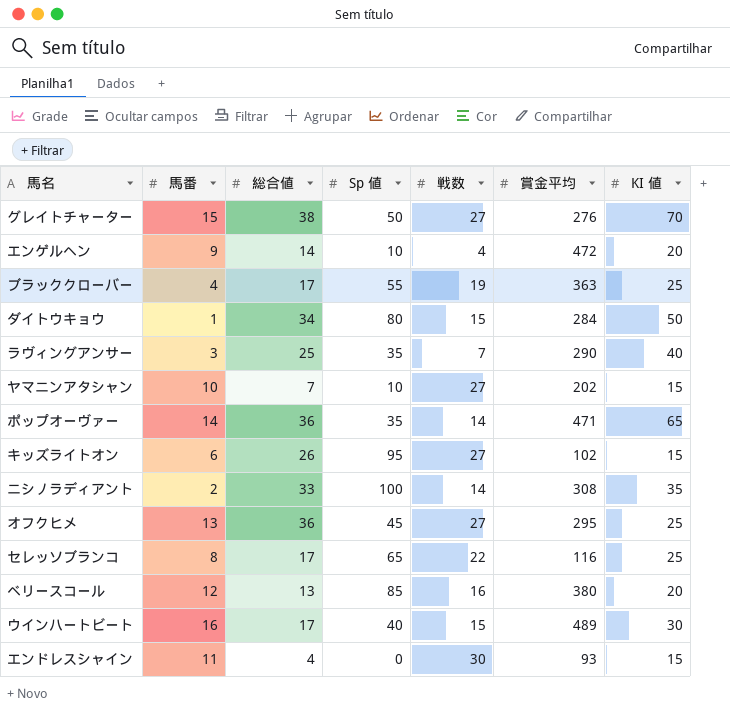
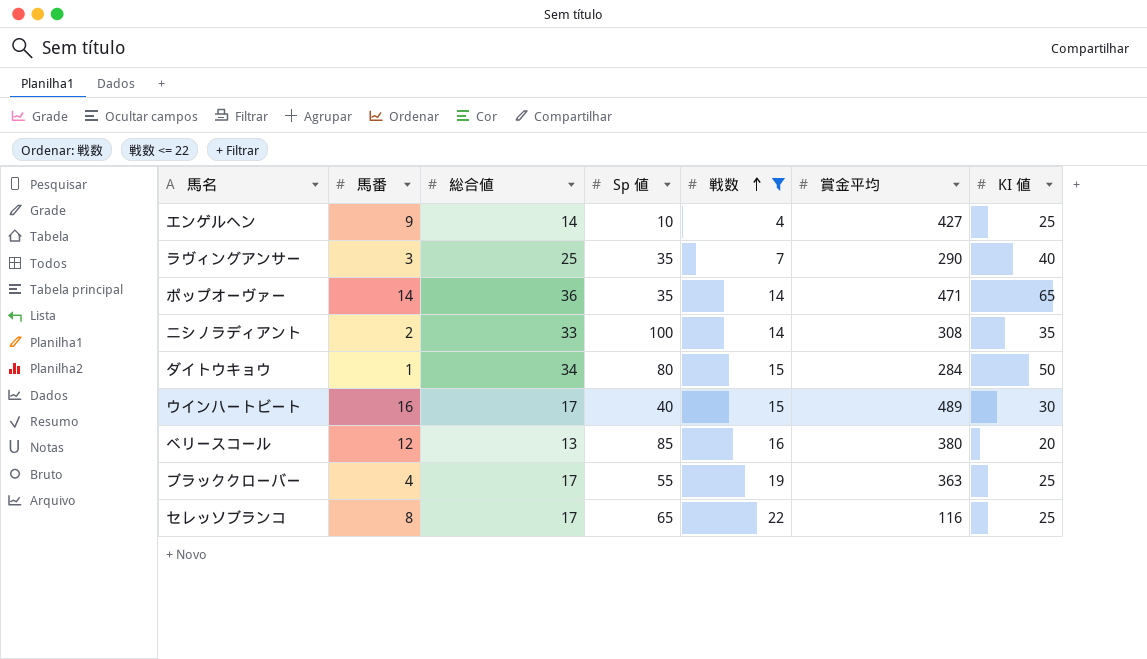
filter: none -> 戦数 <= 22
row order: none -> 戦数 ascending
エンゲルヘン | 賞金平均: 472 -> 427
エンゲルヘン | KI 値: 20 -> 25

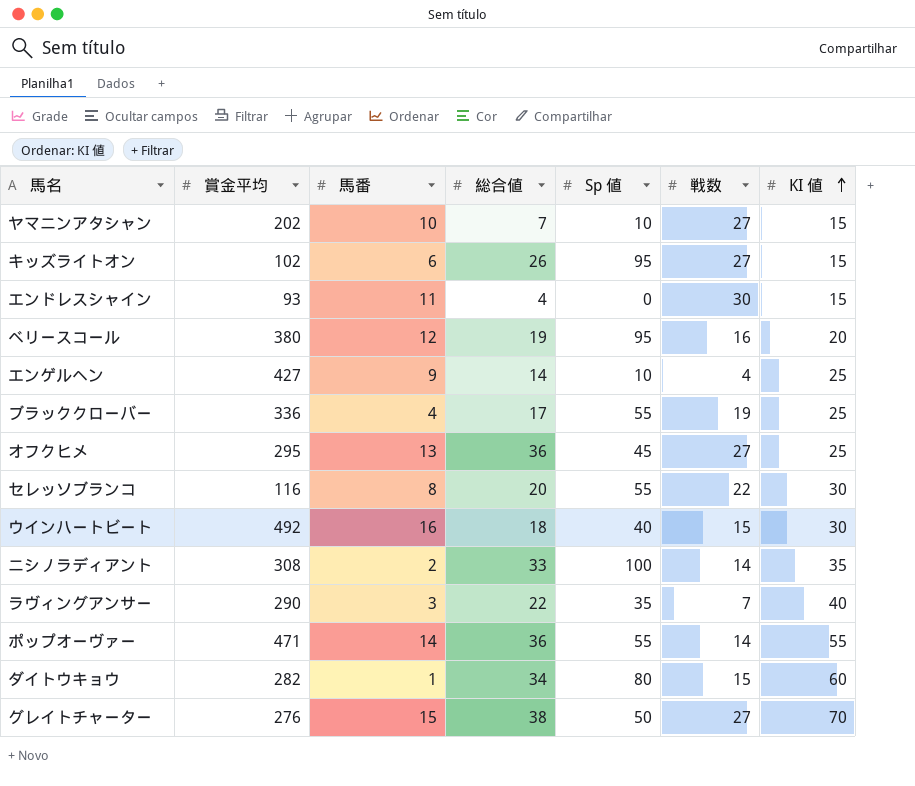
filter: 戦数 <= 22 -> none
row order: 戦数 ascending -> KI 値 ascending
column 賞金平均 | position: 6 -> 2
ベリースコール | 総合値: 13 -> 19
ベリースコール | Sp 値: 85 -> 95
ブラッククローバー | 賞金平均: 363 -> 336
セレッソブランコ | 総合値: 17 -> 20
セレッソブランコ | Sp 値: 65 -> 55
セレッソブランコ | KI 値: 25 -> 30
ウインハートビート | 賞金平均: 489 -> 492
ウインハートビート | 総合値: 17 -> 18
ラヴィングアンサー | 総合値: 25 -> 22
ポップオーヴァー | Sp 値: 35 -> 55
ポップオーヴァー | KI 値: 65 -> 55
ダイトウキョウ | 賞金平均: 284 -> 282
ダイトウキョウ | KI 値: 50 -> 60

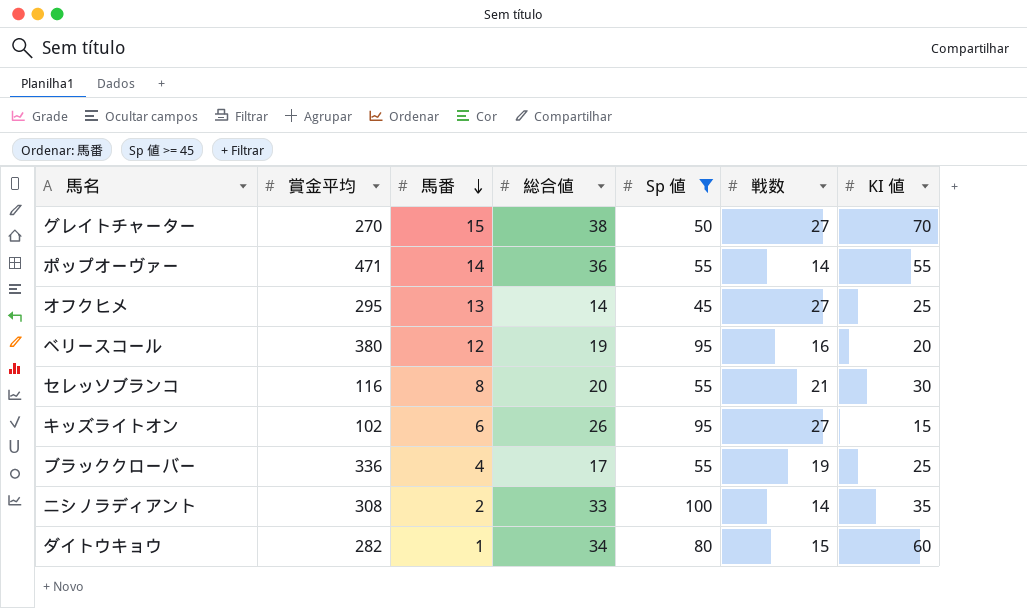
filter: none -> Sp 値 >= 45
row order: KI 値 ascending -> 馬番 descending
グレイトチャーター | 賞金平均: 276 -> 270
オフクヒメ | 総合値: 36 -> 14
セレッソブランコ | 戦数: 22 -> 21

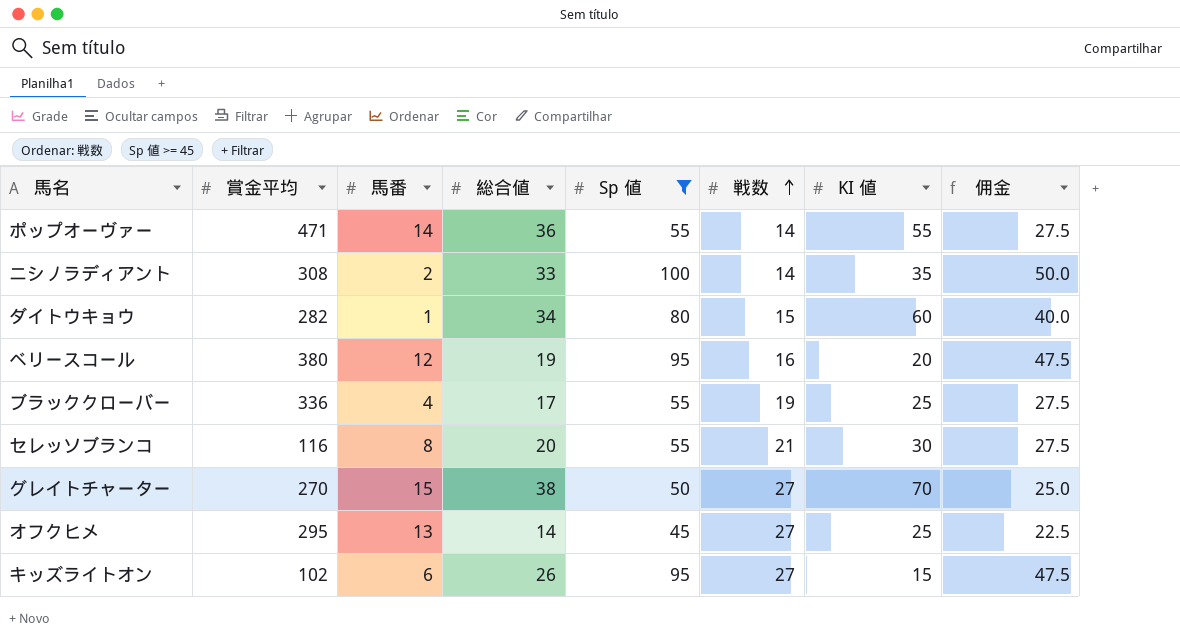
row order: 馬番 descending -> 戦数 ascending
column 佣金 | formula: none -> [Sp 値] * 0.5

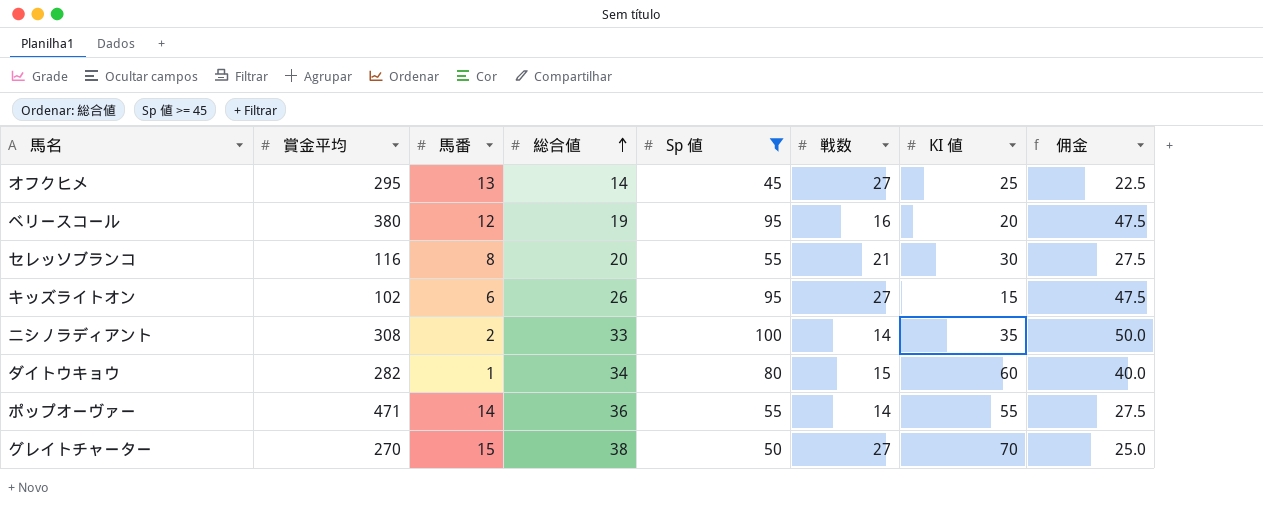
row order: 戦数 ascending -> 総合値 ascending
row ブラッククローバー: 336 | 4 | 17 | 55 | 19 | 25 | 27.5 -> none

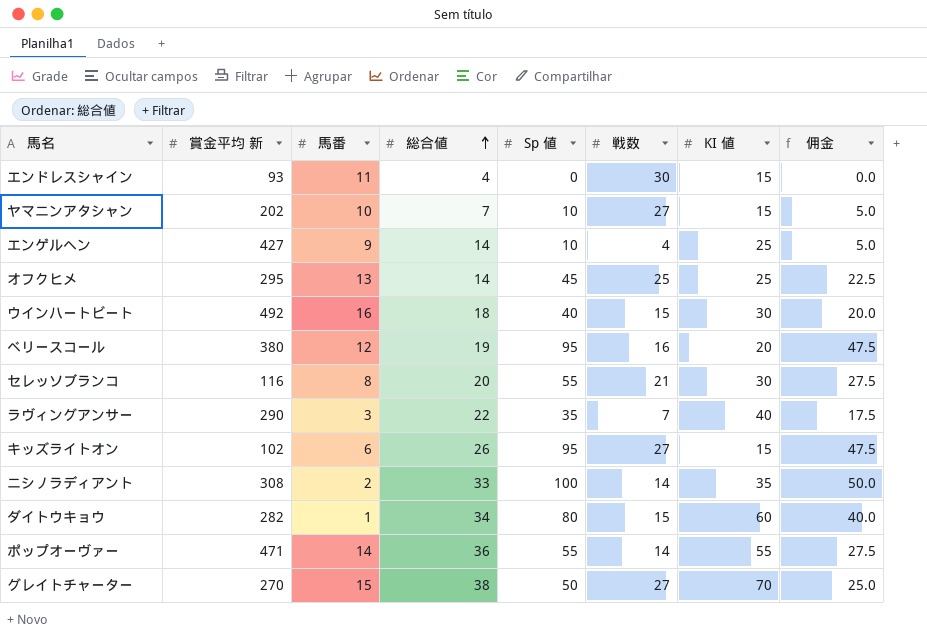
filter: Sp 値 >= 45 -> none
column name: 賞金平均 -> 賞金平均 新
オフクヒメ | 戦数: 27 -> 25

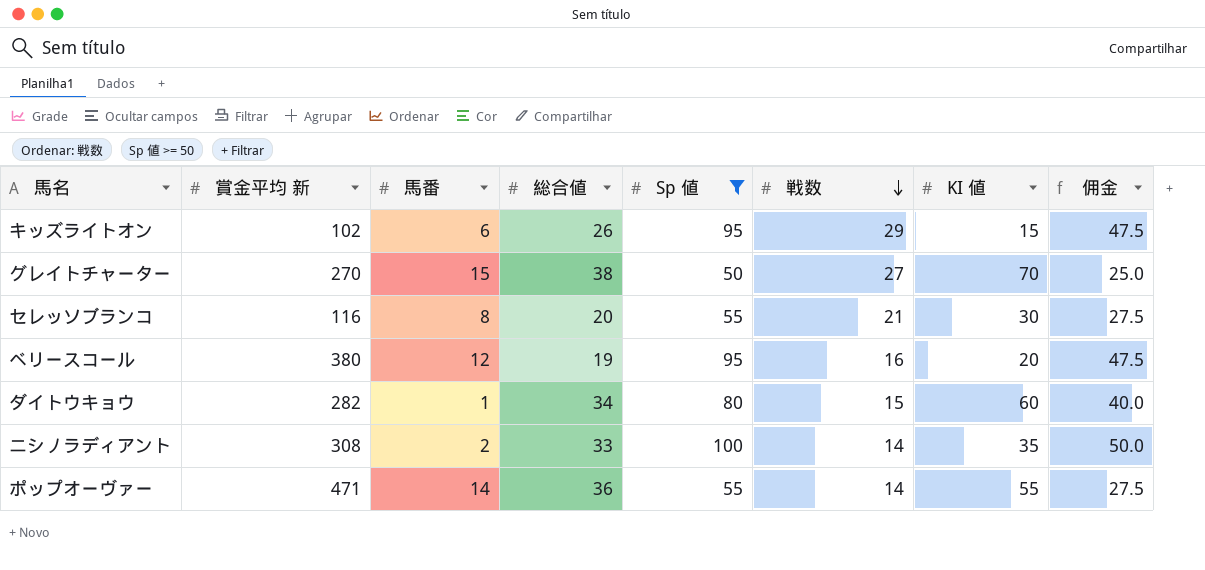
filter: none -> Sp 値 >= 50
row order: 総合値 ascending -> 戦数 descending
キッズライトオン | 戦数: 27 -> 29

